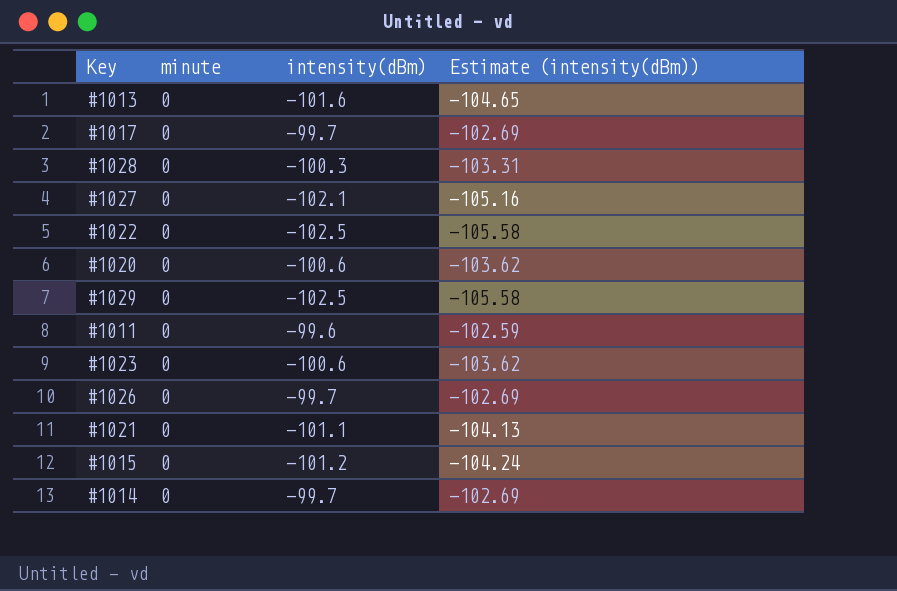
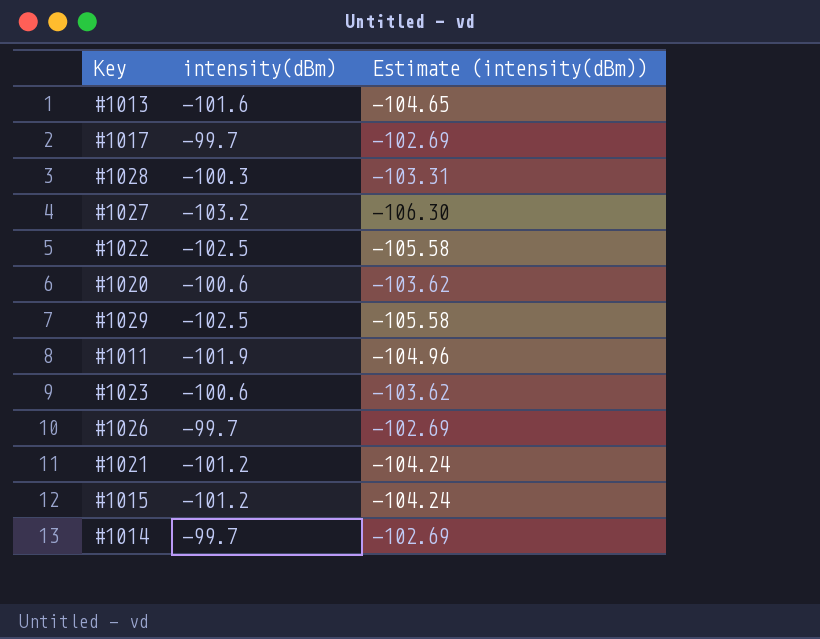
column minute | position: 2 -> none
#1027 | intensity(dBm): -102.1 -> -103.2
#1027 | Estimate (intensity(dBm)): -105.16 -> -106.30
#1011 | intensity(dBm): -99.6 -> -101.9
#1011 | Estimate (intensity(dBm)): -102.59 -> -104.96
#1021 | intensity(dBm): -101.1 -> -101.2
#1021 | Estimate (intensity(dBm)): -104.13 -> -104.24

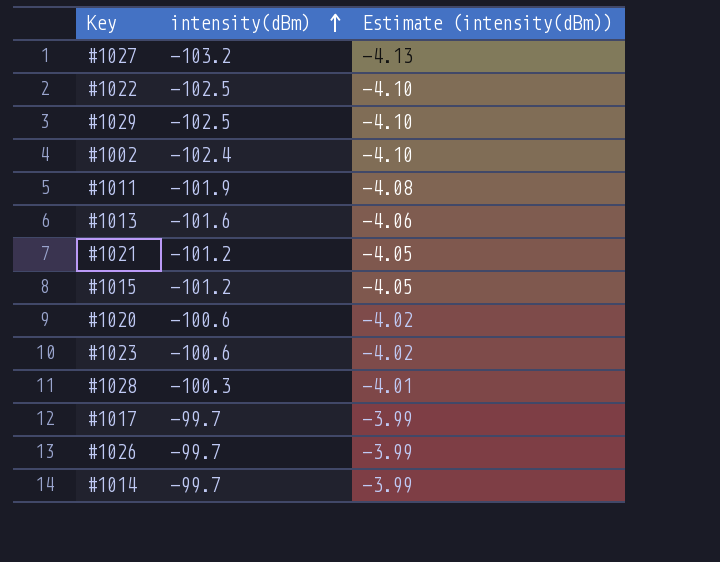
row order: none -> intensity(dBm) ascending
column Estimate (intensity(dBm)) | formula: [intensity(dBm)] * 1.03 -> [intensity(dBm)] * 0.04
row #1002: none -> -102.4 | -4.10

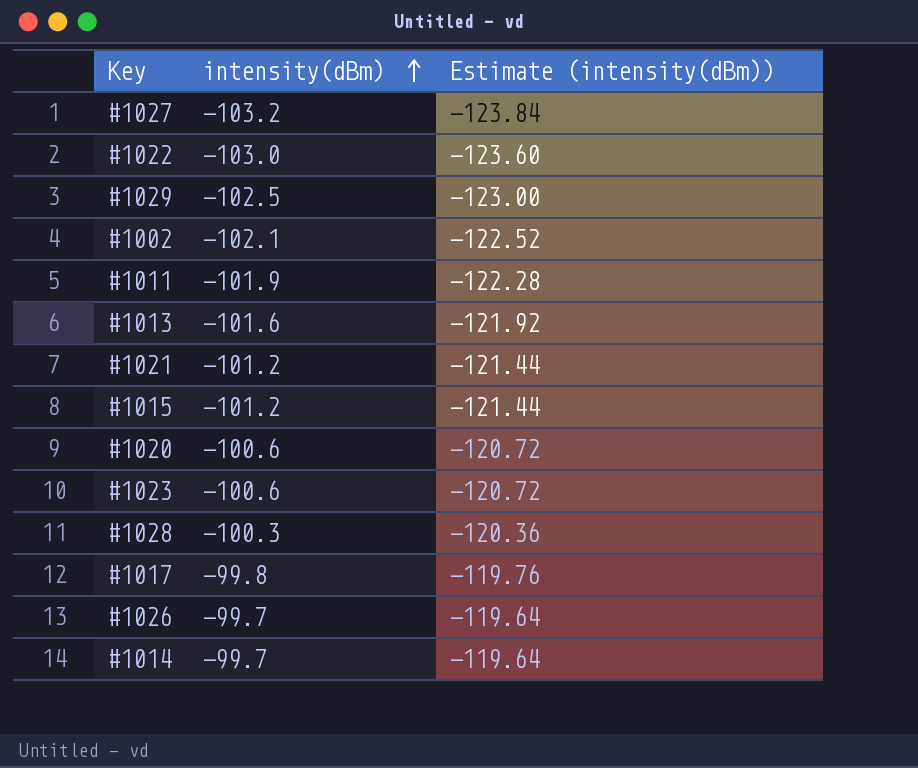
column Estimate (intensity(dBm)) | formula: [intensity(dBm)] * 0.04 -> [intensity(dBm)] * 1.2
#1022 | intensity(dBm): -102.5 -> -103.0
#1002 | intensity(dBm): -102.4 -> -102.1
#1017 | intensity(dBm): -99.7 -> -99.8

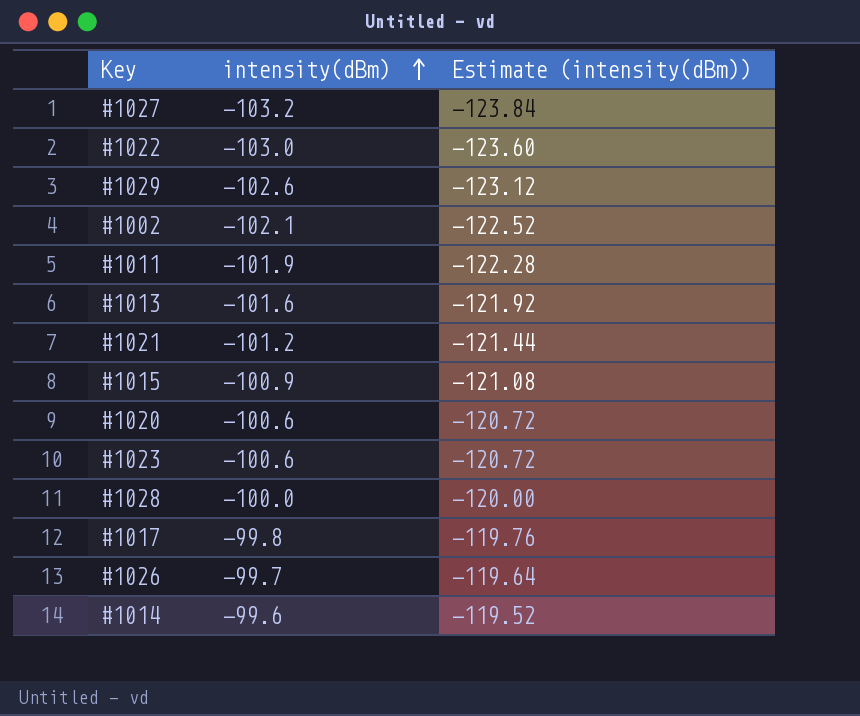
#1029 | intensity(dBm): -102.5 -> -102.6
#1029 | Estimate (intensity(dBm)): -123.00 -> -123.12
#1015 | intensity(dBm): -101.2 -> -100.9
#1015 | Estimate (intensity(dBm)): -121.44 -> -121.08
#1028 | intensity(dBm): -100.3 -> -100.0
#1028 | Estimate (intensity(dBm)): -120.36 -> -120.00
#1014 | intensity(dBm): -99.7 -> -99.6
#1014 | Estimate (intensity(dBm)): -119.64 -> -119.52

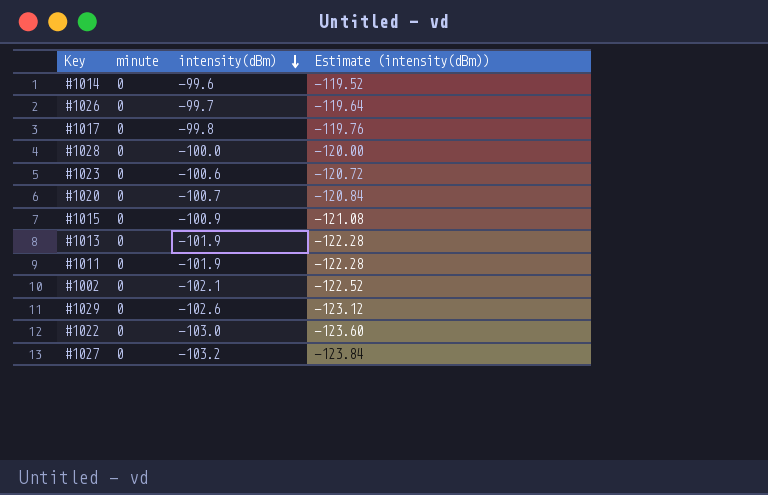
row order: intensity(dBm) ascending -> intensity(dBm) descending
column minute | position: none -> 2
row #1021: -101.2 | -121.44 -> none
#1020 | intensity(dBm): -100.6 -> -100.7
#1020 | Estimate (intensity(dBm)): -120.72 -> -120.84
#1013 | intensity(dBm): -101.6 -> -101.9
#1013 | Estimate (intensity(dBm)): -121.92 -> -122.28

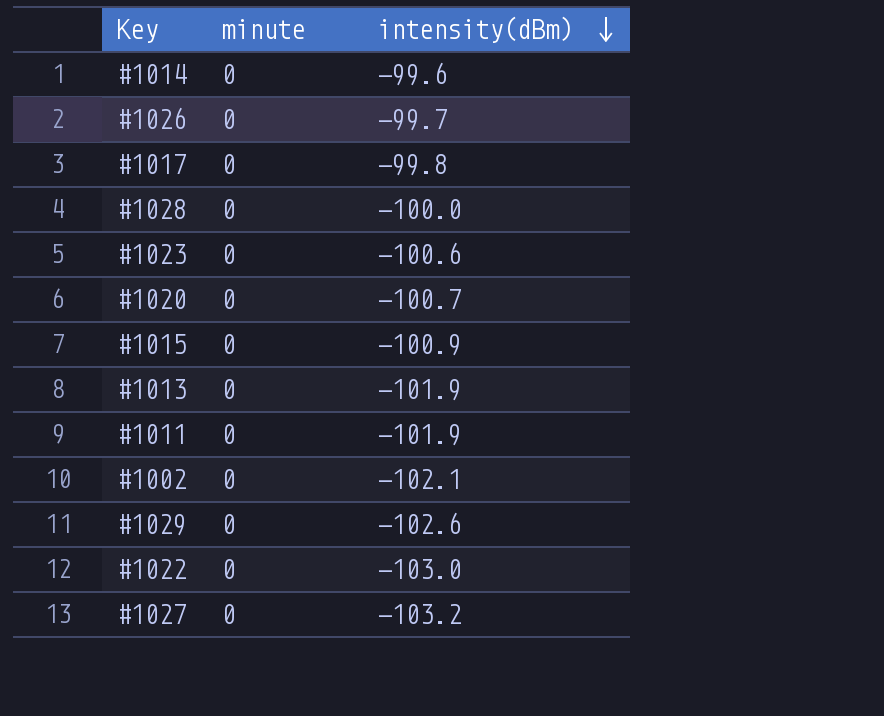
column Estimate (intensity(dBm)) | formula: [intensity(dBm)] * 1.2 -> none

